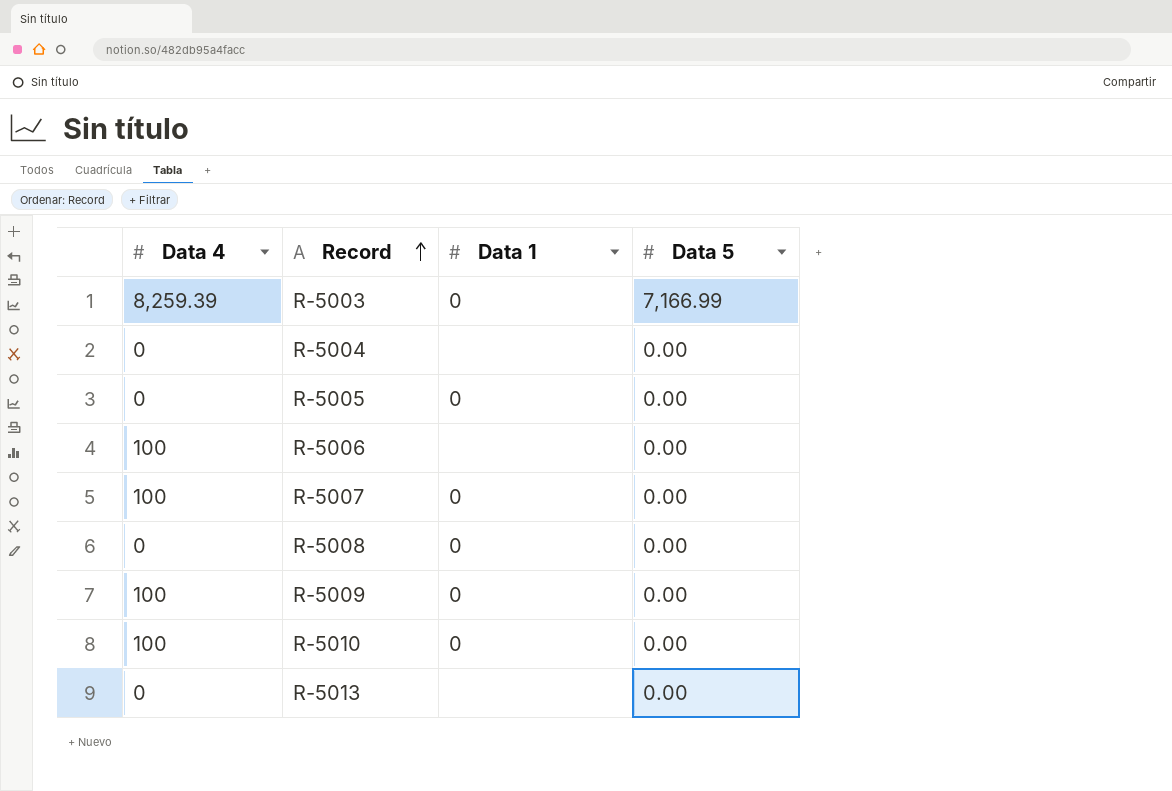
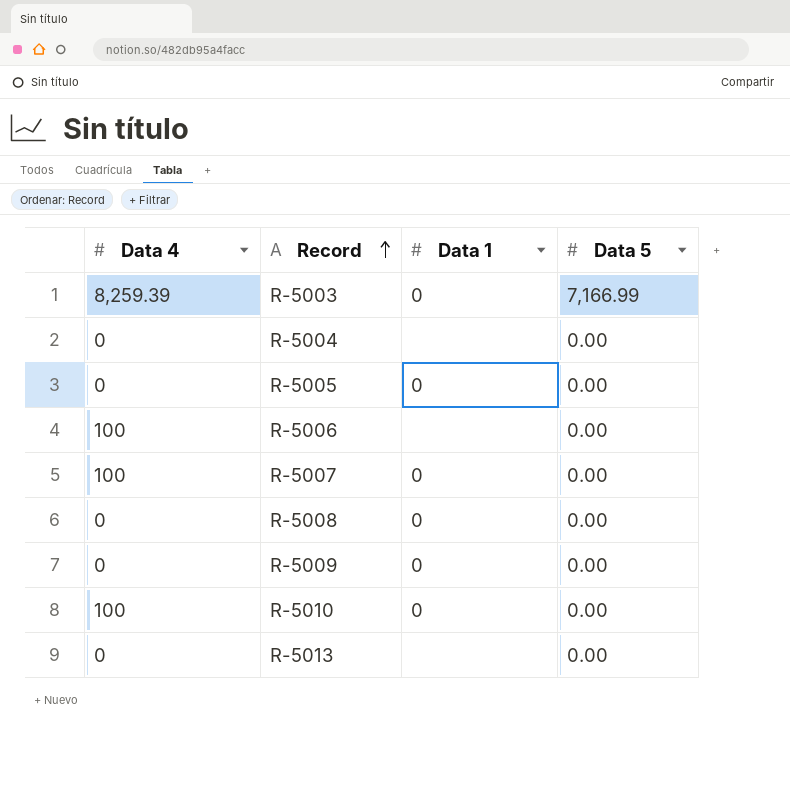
R-5009 | Data 4: 100 -> 0

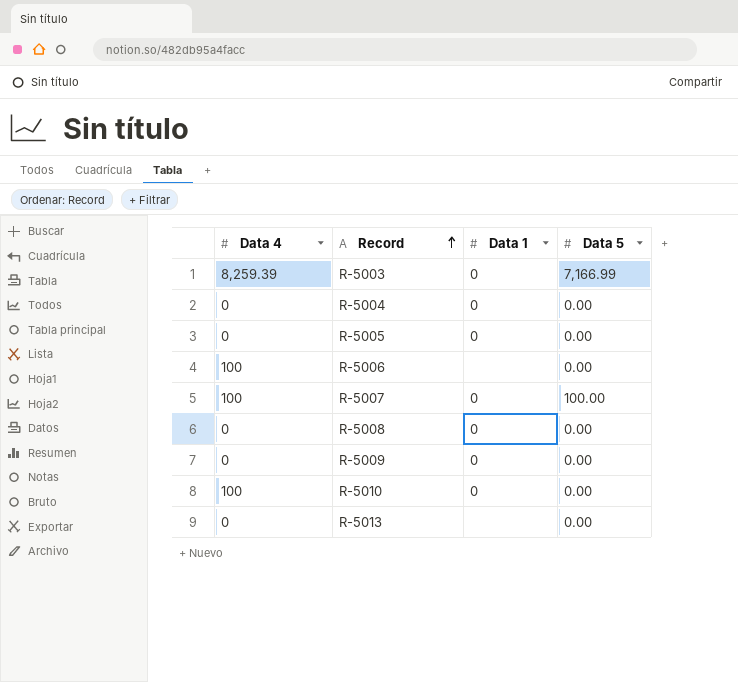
R-5004 | Data 1: none -> 0
R-5007 | Data 5: 0.00 -> 100.00

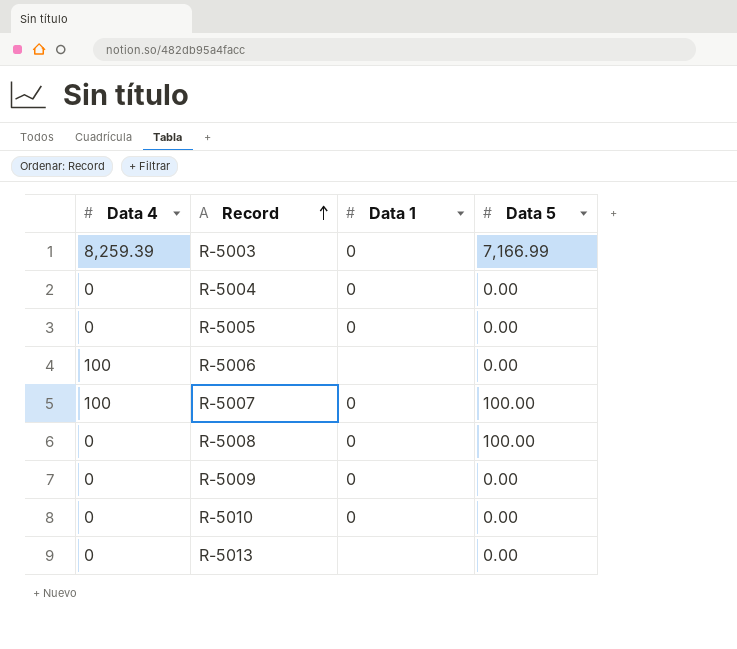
R-5008 | Data 5: 0.00 -> 100.00
R-5010 | Data 4: 100 -> 0

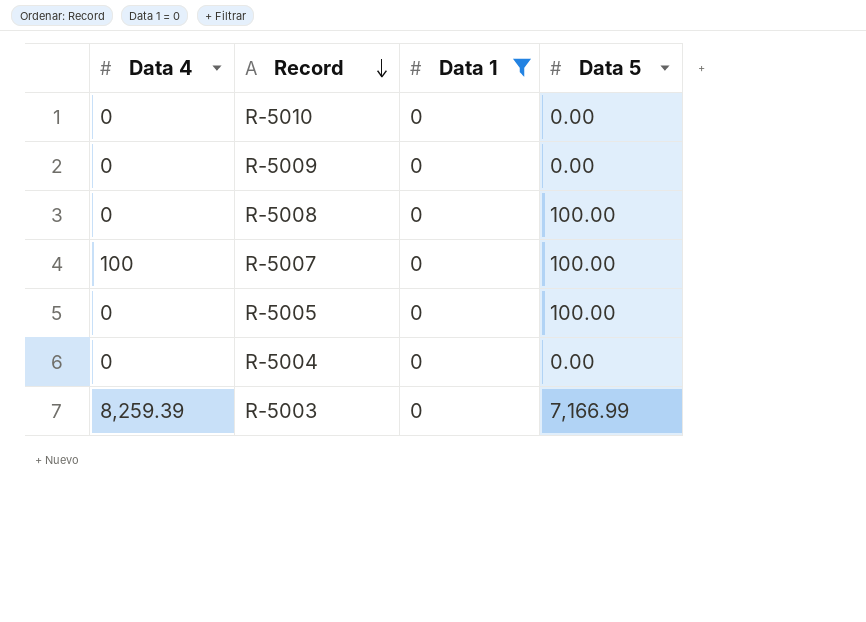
filter: none -> Data 1 = 0
row order: Record ascending -> Record descending
R-5005 | Data 5: 0.00 -> 100.00

